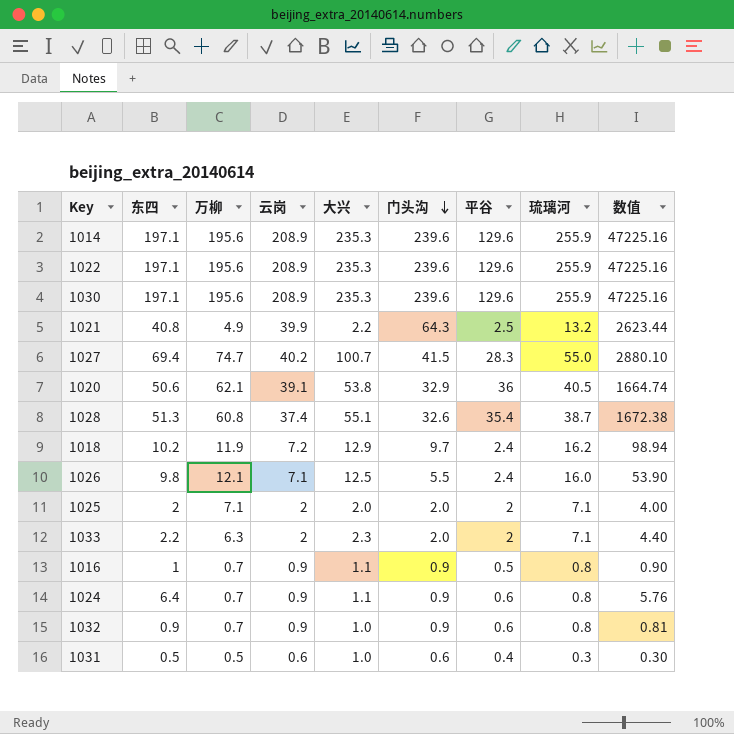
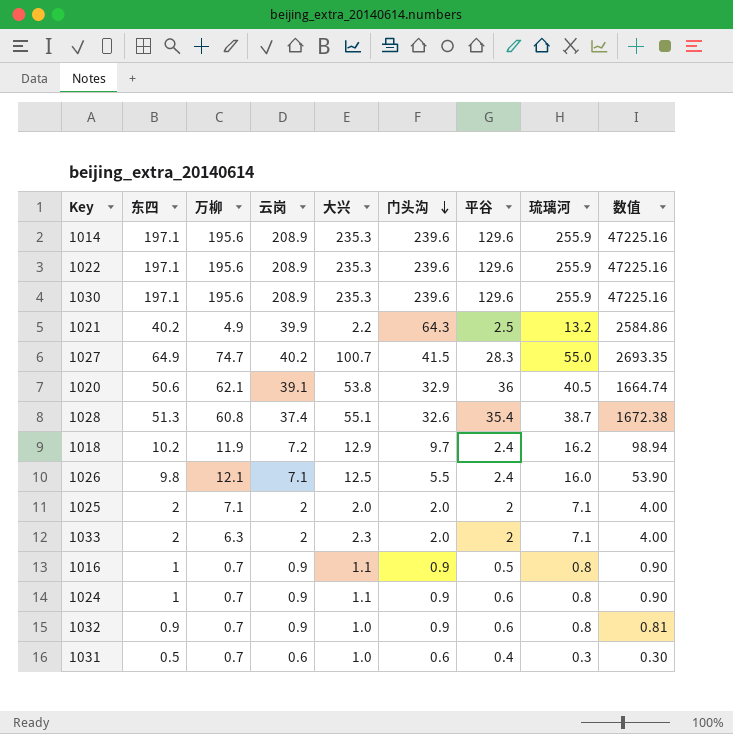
1021 | 东四: 40.8 -> 40.2
1021 | 数值: 2623.44 -> 2584.86
1027 | 东四: 69.4 -> 64.9
1027 | 数值: 2880.10 -> 2693.35
1033 | 东四: 2.2 -> 2
1033 | 数值: 4.40 -> 4.00
1024 | 东四: 6.4 -> 1
1024 | 数值: 5.76 -> 0.90
1031 | 万柳: 0.5 -> 0.7

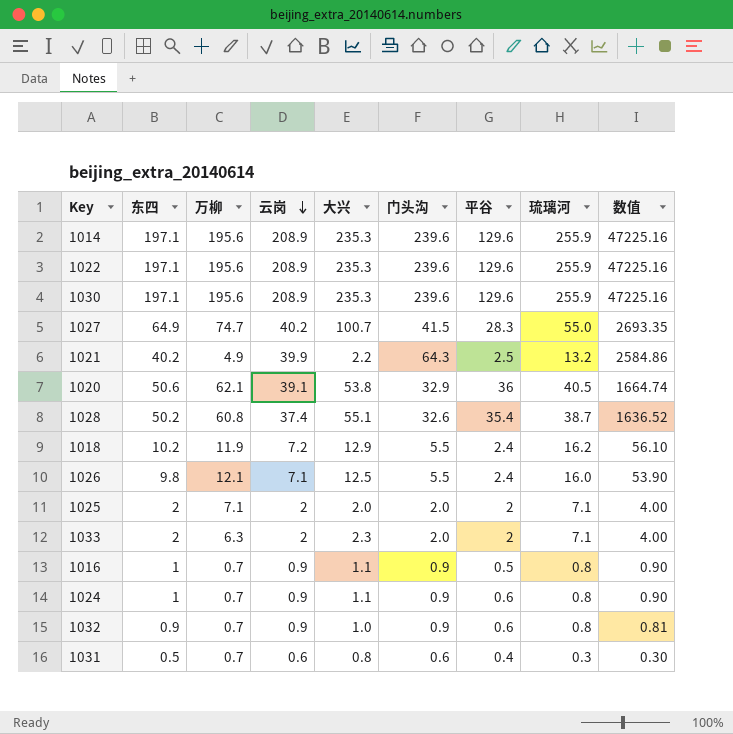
row order: 门头沟 descending -> 云岗 descending
1028 | 东四: 51.3 -> 50.2
1028 | 数值: 1672.38 -> 1636.52
1018 | 门头沟: 9.7 -> 5.5
1018 | 数值: 98.94 -> 56.10
1031 | 大兴: 1.0 -> 0.8

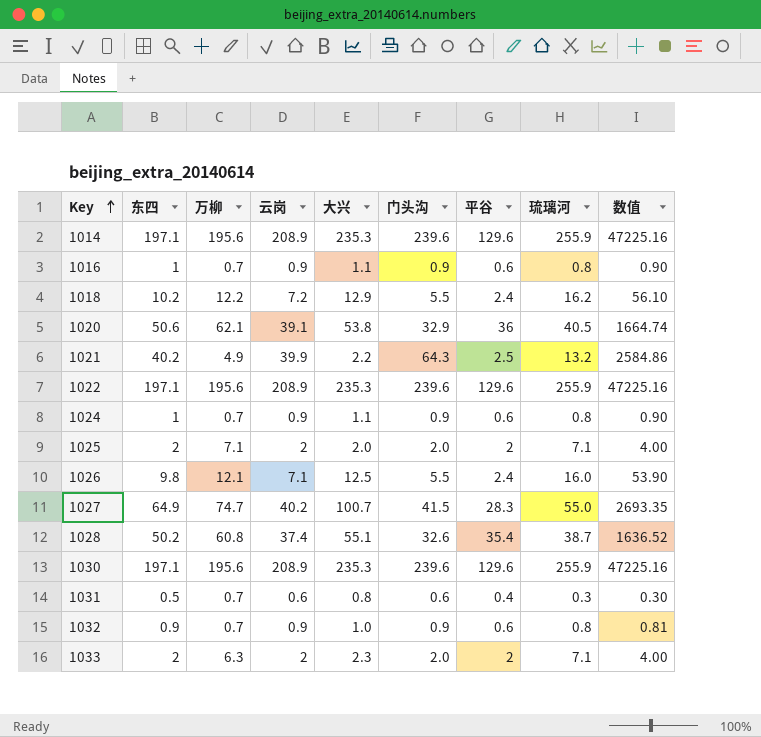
row order: 云岗 descending -> Key ascending
1016 | 平谷: 0.5 -> 0.6
1018 | 万柳: 11.9 -> 12.2

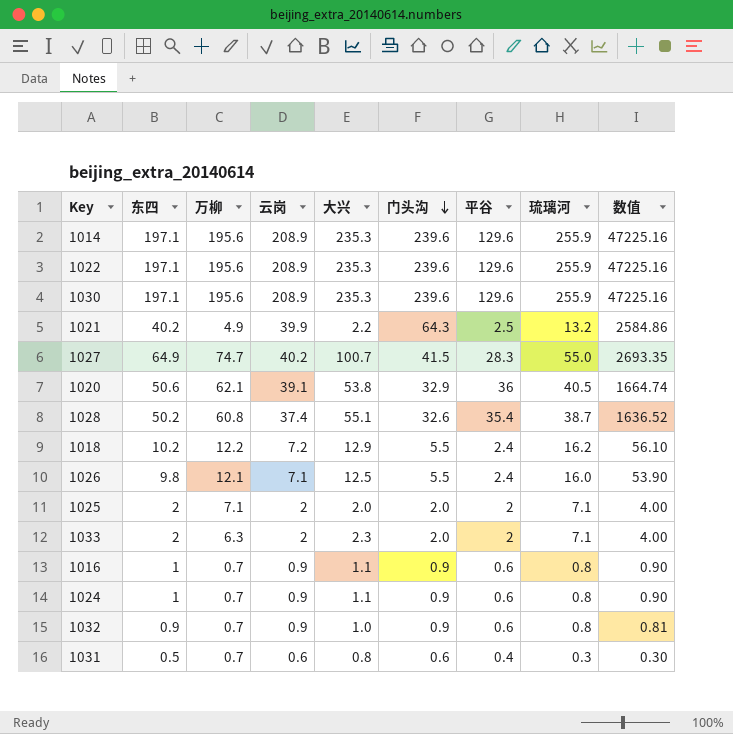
row order: Key ascending -> 门头沟 descending

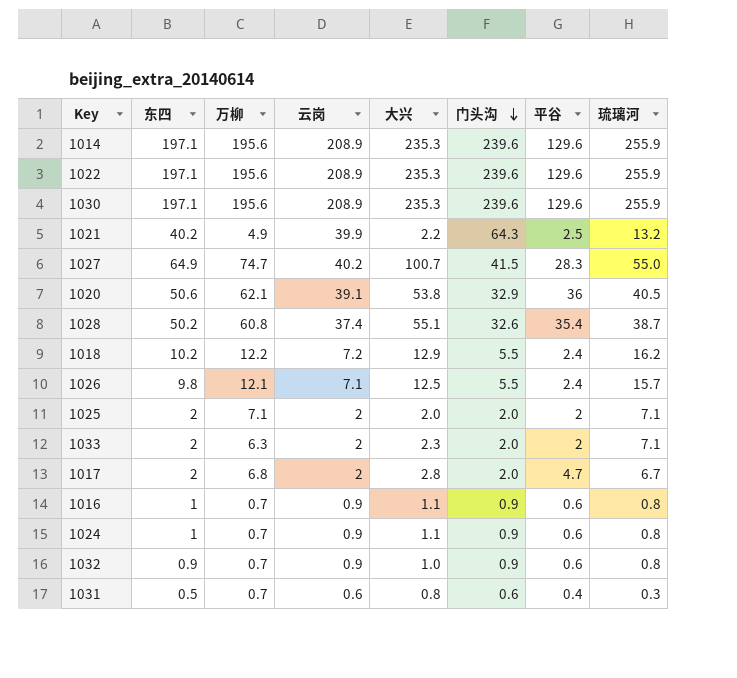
column 数值 | formula: [东四] * [门头沟] -> none
1026 | 琉璃河: 16.0 -> 15.7
row 1017: none -> 2 | 6.8 | 2 | 2.8 | 2.0 | 4.7 | 6.7

